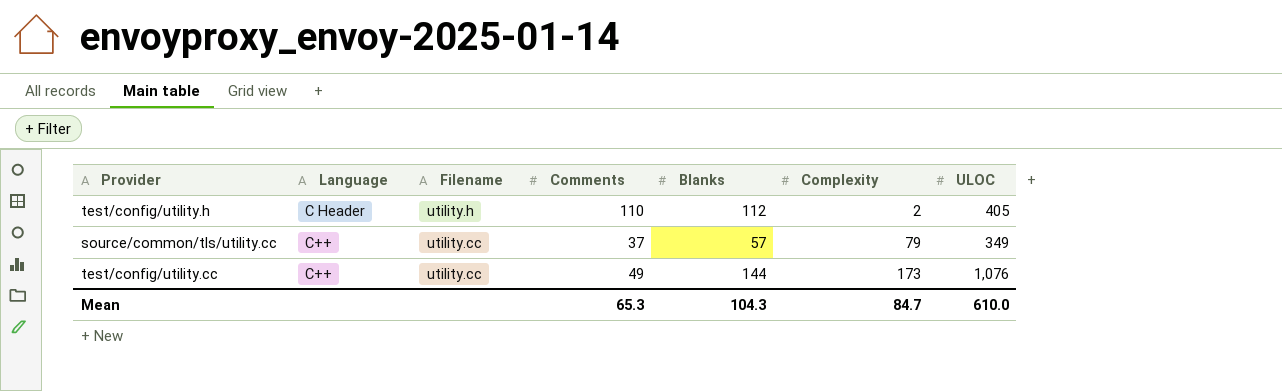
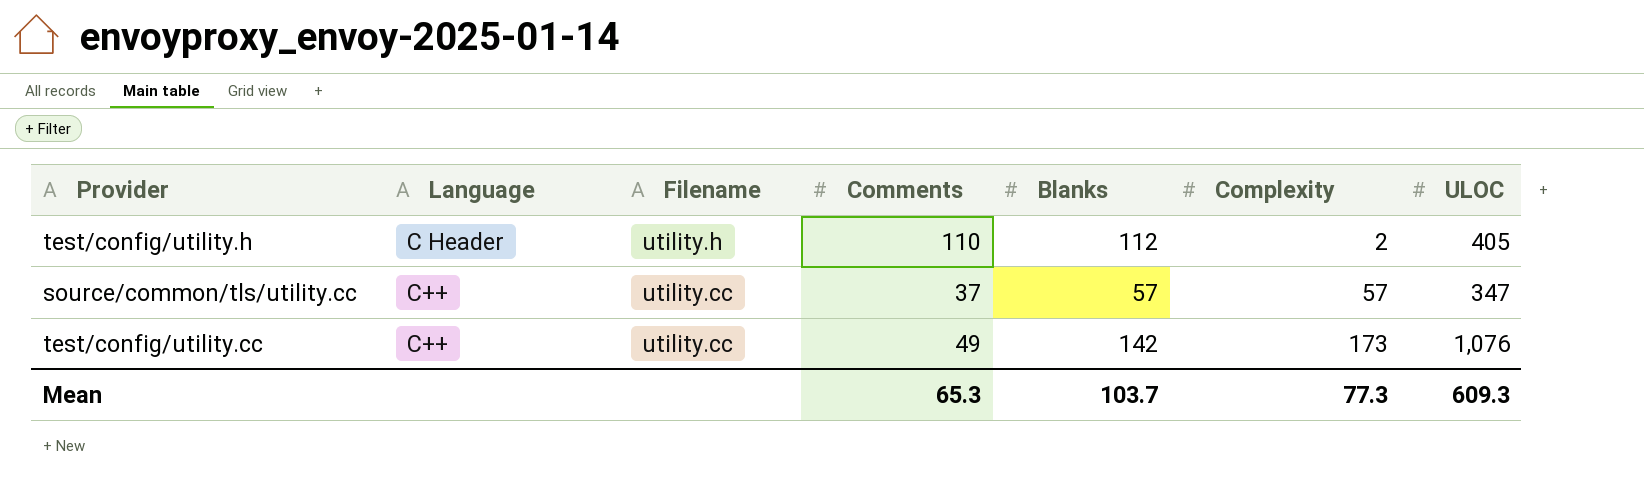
source/common/tls/utility.cc | Complexity: 79 -> 57
source/common/tls/utility.cc | ULOC: 349 -> 347
test/config/utility.cc | Blanks: 144 -> 142
Mean | Blanks: 104.3 -> 103.7
Mean | Complexity: 84.7 -> 77.3
Mean | ULOC: 610.0 -> 609.3

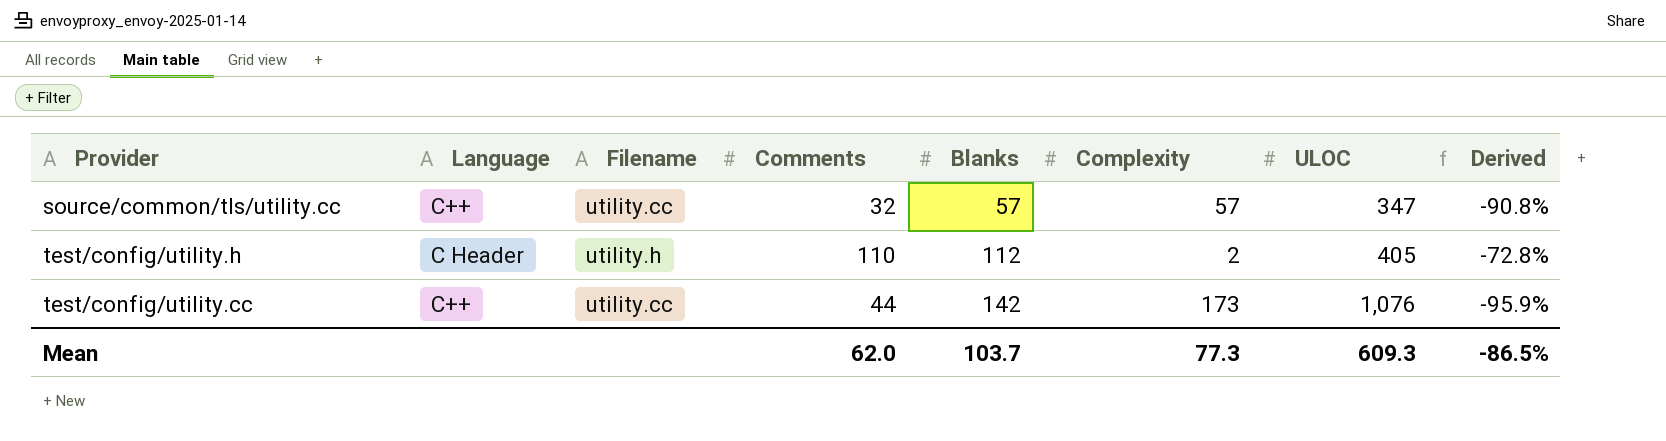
row order: Language ascending -> Blanks ascending
column Derived | formula: none -> ([Comments] - [ULOC]) / [ULOC]
source/common/tls/utility.cc | Comments: 37 -> 32
test/config/utility.cc | Comments: 49 -> 44
Mean | Comments: 65.3 -> 62.0

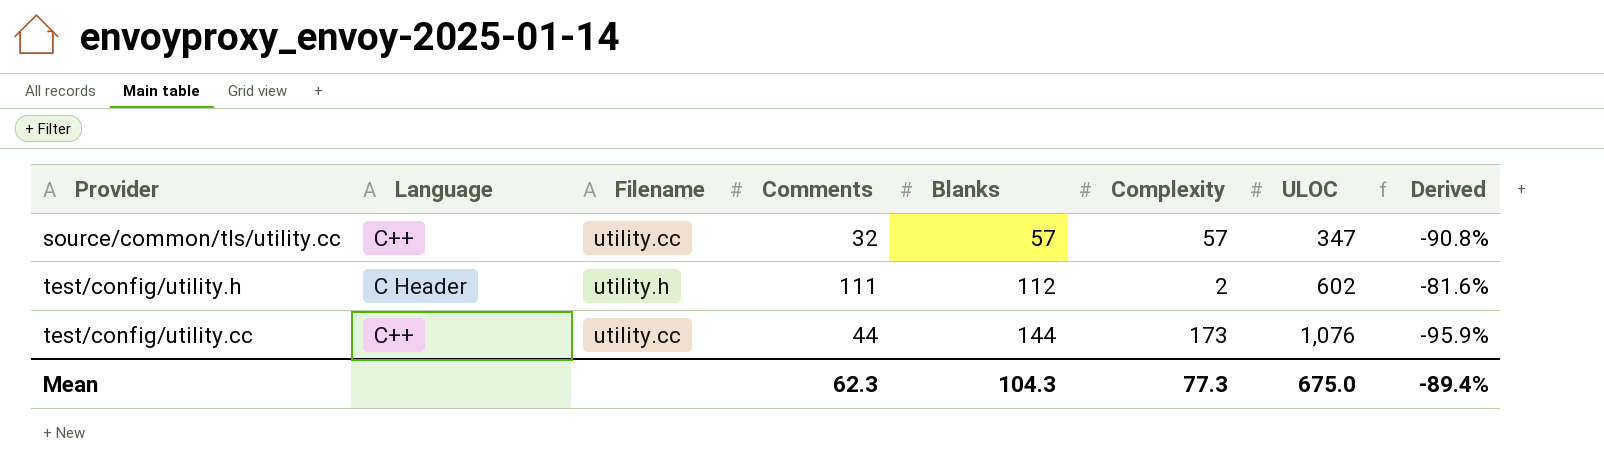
test/config/utility.h | Comments: 110 -> 111
test/config/utility.h | ULOC: 405 -> 602
test/config/utility.h | Derived: -72.8% -> -81.6%
test/config/utility.cc | Blanks: 142 -> 144
Mean | Comments: 62.0 -> 62.3
Mean | Blanks: 103.7 -> 104.3
Mean | ULOC: 609.3 -> 675.0
Mean | Derived: -86.5% -> -89.4%

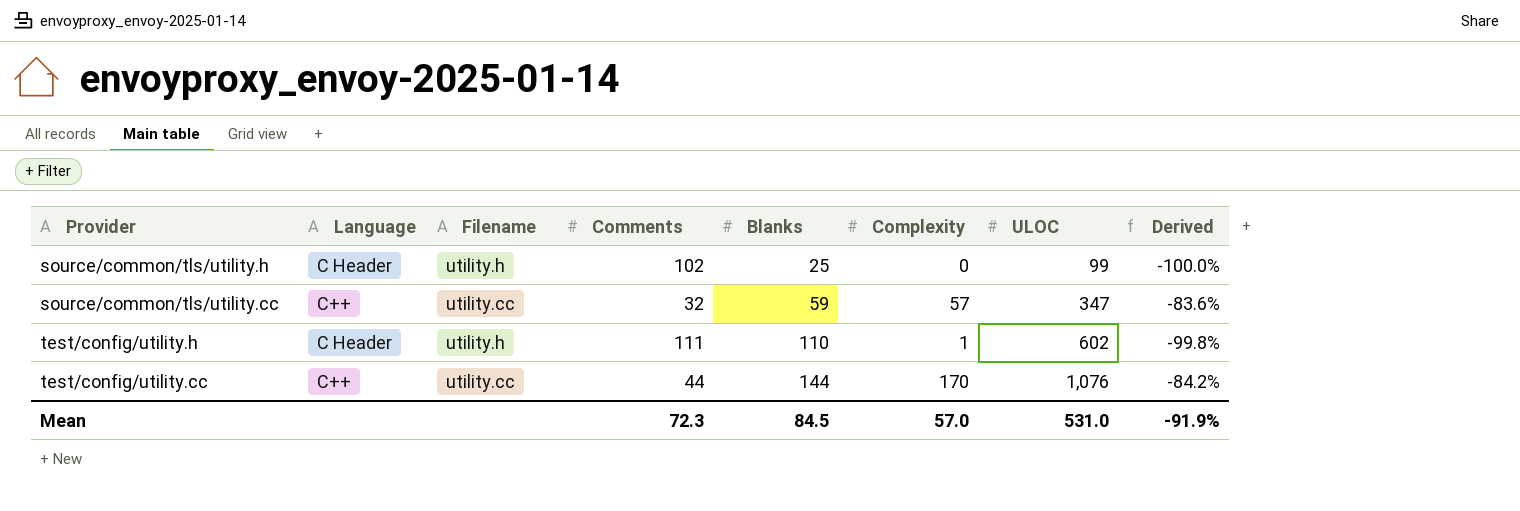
column Derived | formula: ([Comments] - [ULOC]) / [ULOC] -> ([Complexity] - [ULOC]) / [ULOC]
row source/common/tls/utility.h: none -> C Header | utility.h | 102 | 25 | 0 | 99 | -100.0%
source/common/tls/utility.cc | Blanks: 57 -> 59
test/config/utility.h | Blanks: 112 -> 110
test/config/utility.h | Complexity: 2 -> 1
test/config/utility.cc | Complexity: 173 -> 170
Mean | Comments: 62.3 -> 72.3
Mean | Blanks: 104.3 -> 84.5
Mean | Complexity: 77.3 -> 57.0
Mean | ULOC: 675.0 -> 531.0
Mean | Derived: -89.4% -> -91.9%

